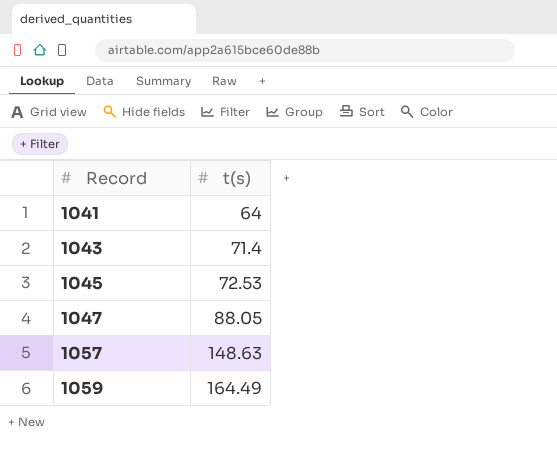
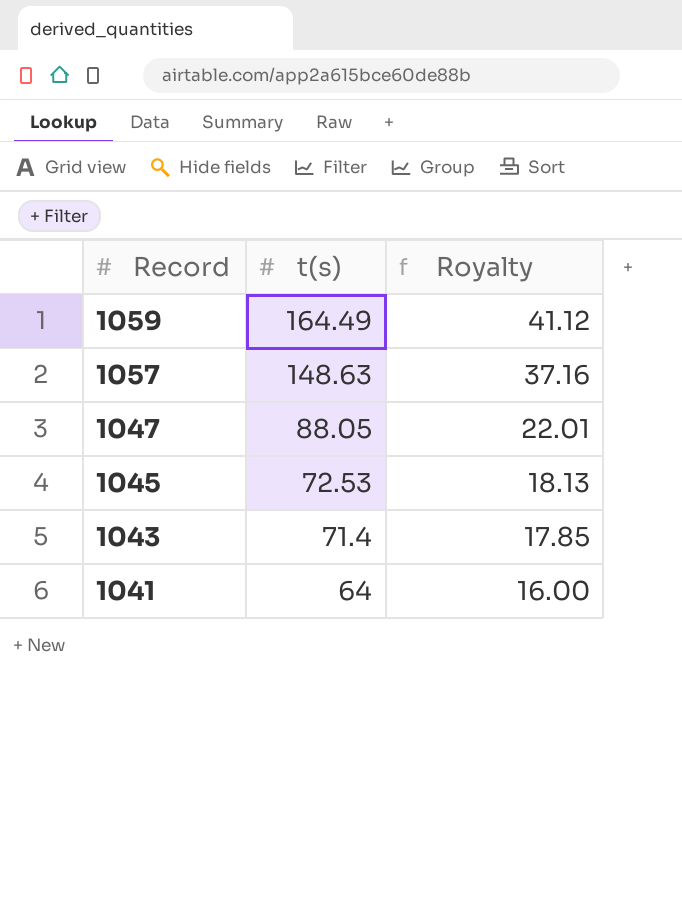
row order: Record ascending -> Record descending
column Royalty | formula: none -> [t(s)] * 0.25

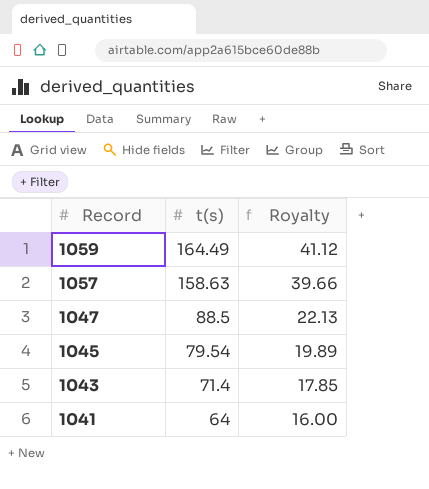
1057 | t(s): 148.63 -> 158.63
1057 | Royalty: 37.16 -> 39.66
1047 | t(s): 88.05 -> 88.5
1047 | Royalty: 22.01 -> 22.13
1045 | t(s): 72.53 -> 79.54
1045 | Royalty: 18.13 -> 19.89

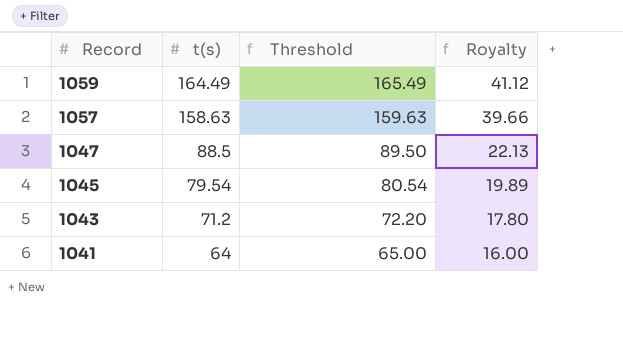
column Threshold | formula: none -> [t(s)] + 1
1043 | t(s): 71.4 -> 71.2
1043 | Royalty: 17.85 -> 17.80

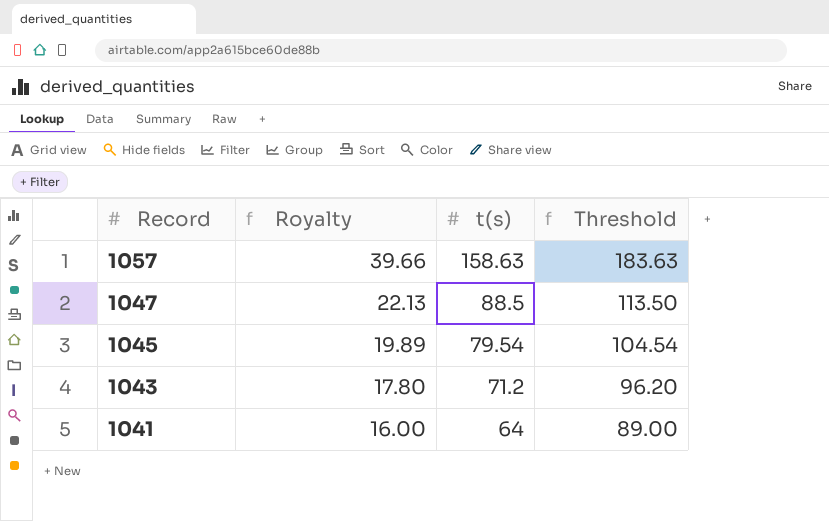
column Royalty | position: 4 -> 2
column Threshold | formula: [t(s)] + 1 -> [t(s)] + 25
row 1059: 164.49 | 165.49 | 41.12 -> none

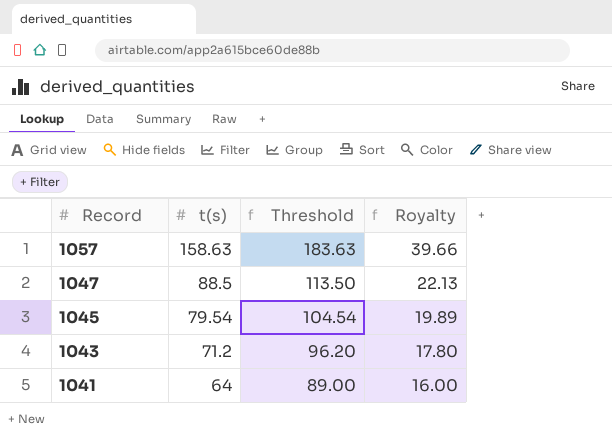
column Royalty | position: 2 -> 4

